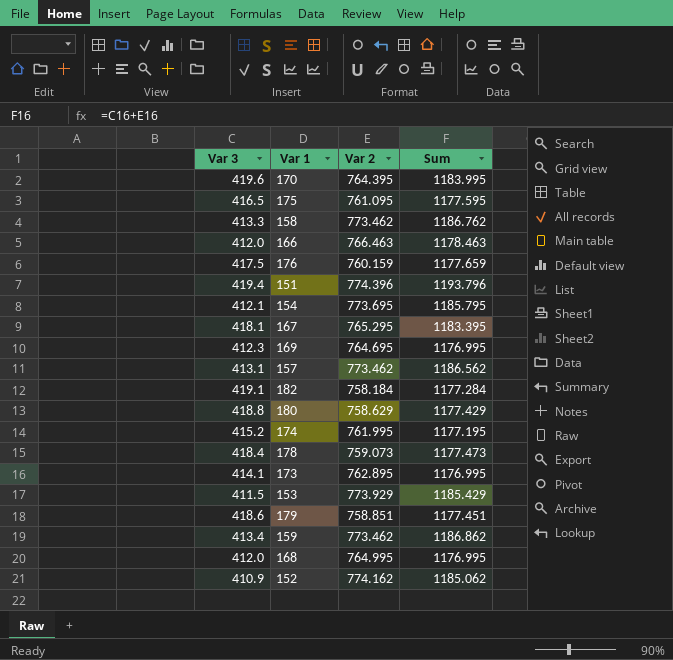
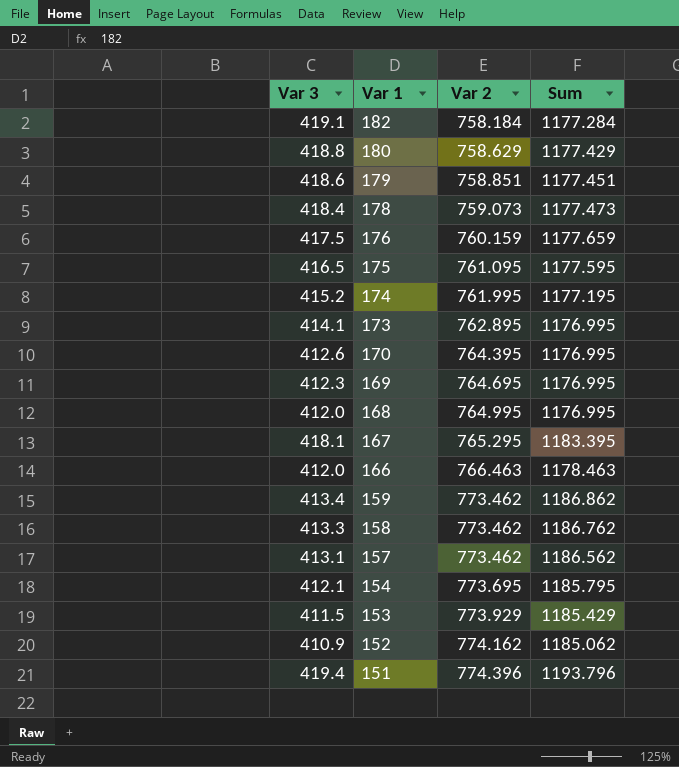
row order: none -> Var 1 descending
170 | Var 3: 419.6 -> 412.6
170 | Sum: 1183.995 -> 1176.995

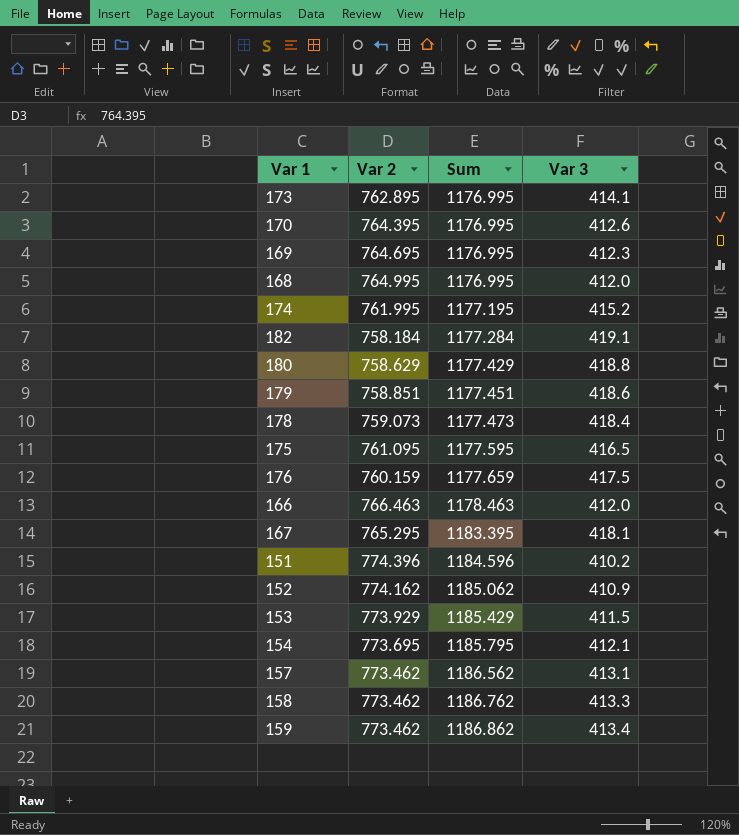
row order: Var 1 descending -> Sum ascending
column Var 3 | position: 1 -> 4
151 | Sum: 1193.796 -> 1184.596
151 | Var 3: 419.4 -> 410.2

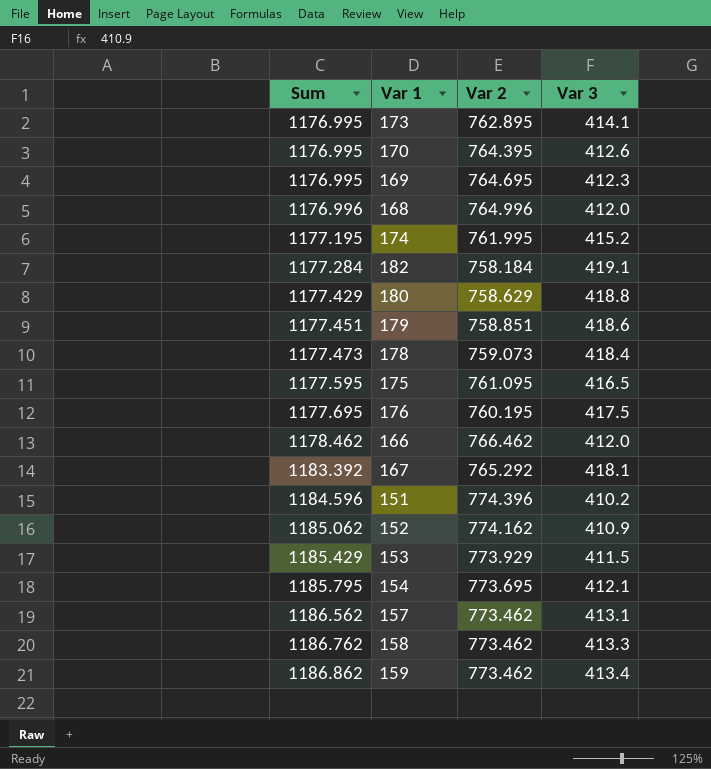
column Sum | position: 3 -> 1
168 | Sum: 1176.995 -> 1176.996
168 | Var 2: 764.995 -> 764.996
176 | Sum: 1177.659 -> 1177.695
176 | Var 2: 760.159 -> 760.195
166 | Sum: 1178.463 -> 1178.462
166 | Var 2: 766.463 -> 766.462
167 | Sum: 1183.395 -> 1183.392
167 | Var 2: 765.295 -> 765.292

